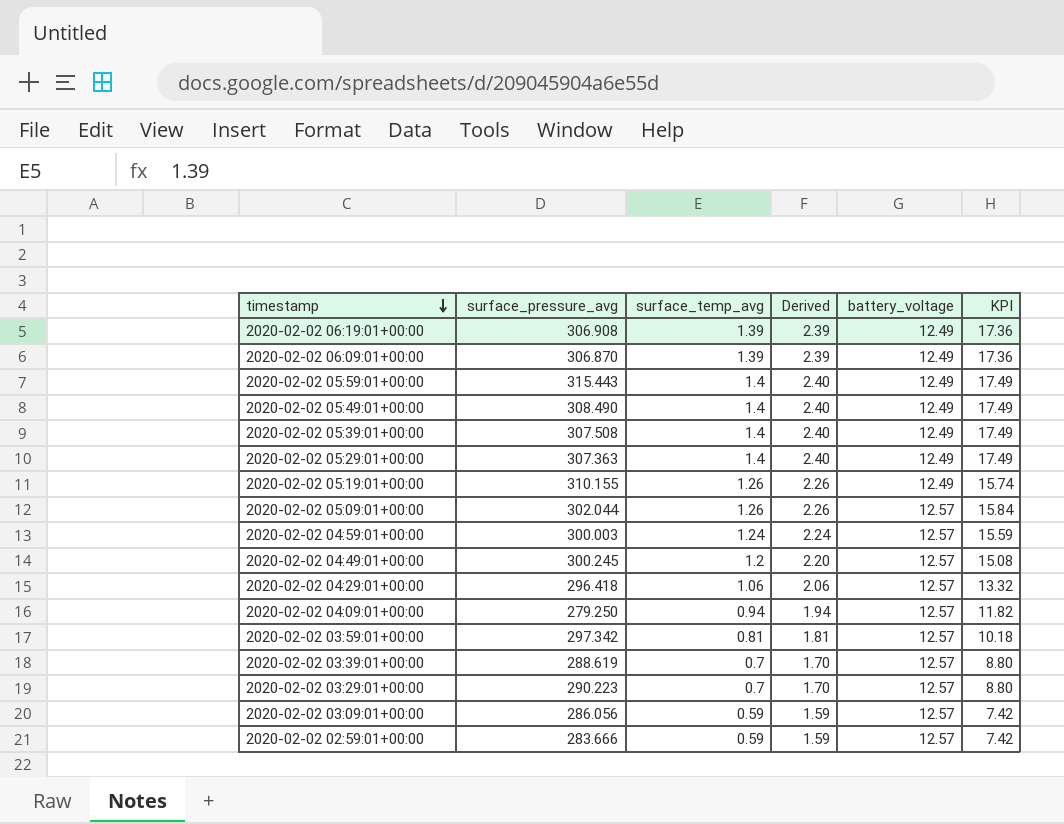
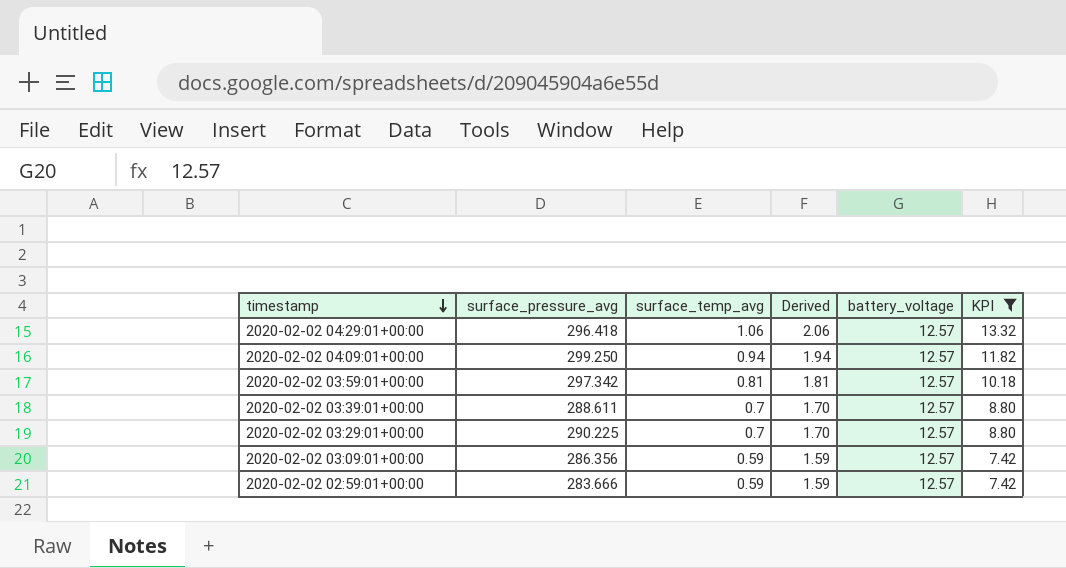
filter: none -> KPI <= 13.32
2020-02-02 04:09:01+00:00 | surface_pressure_avg: 279.250 -> 299.250
2020-02-02 03:39:01+00:00 | surface_pressure_avg: 288.619 -> 288.611
2020-02-02 03:29:01+00:00 | surface_pressure_avg: 290.223 -> 290.225
2020-02-02 03:09:01+00:00 | surface_pressure_avg: 286.056 -> 286.356

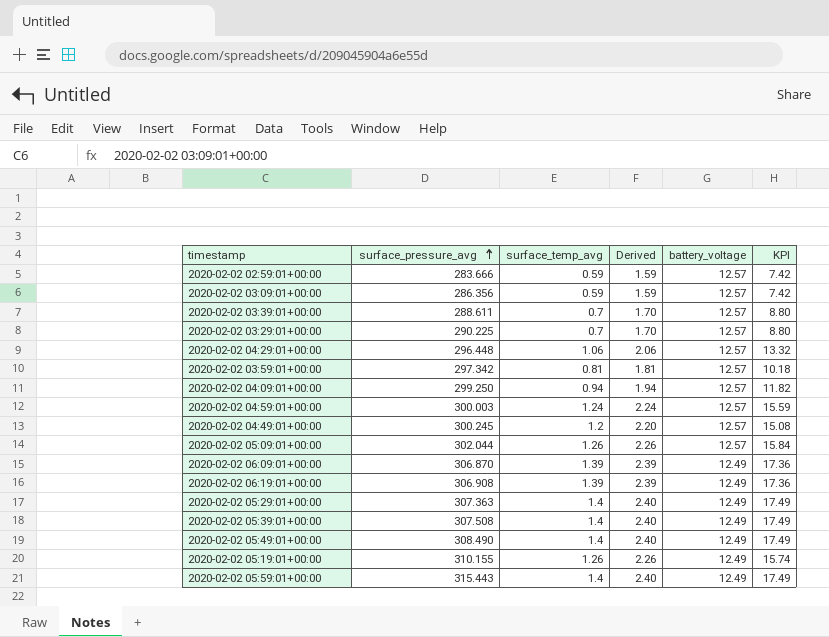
filter: KPI <= 13.32 -> none
row order: timestamp descending -> surface_pressure_avg ascending
2020-02-02 04:29:01+00:00 | surface_pressure_avg: 296.418 -> 296.448

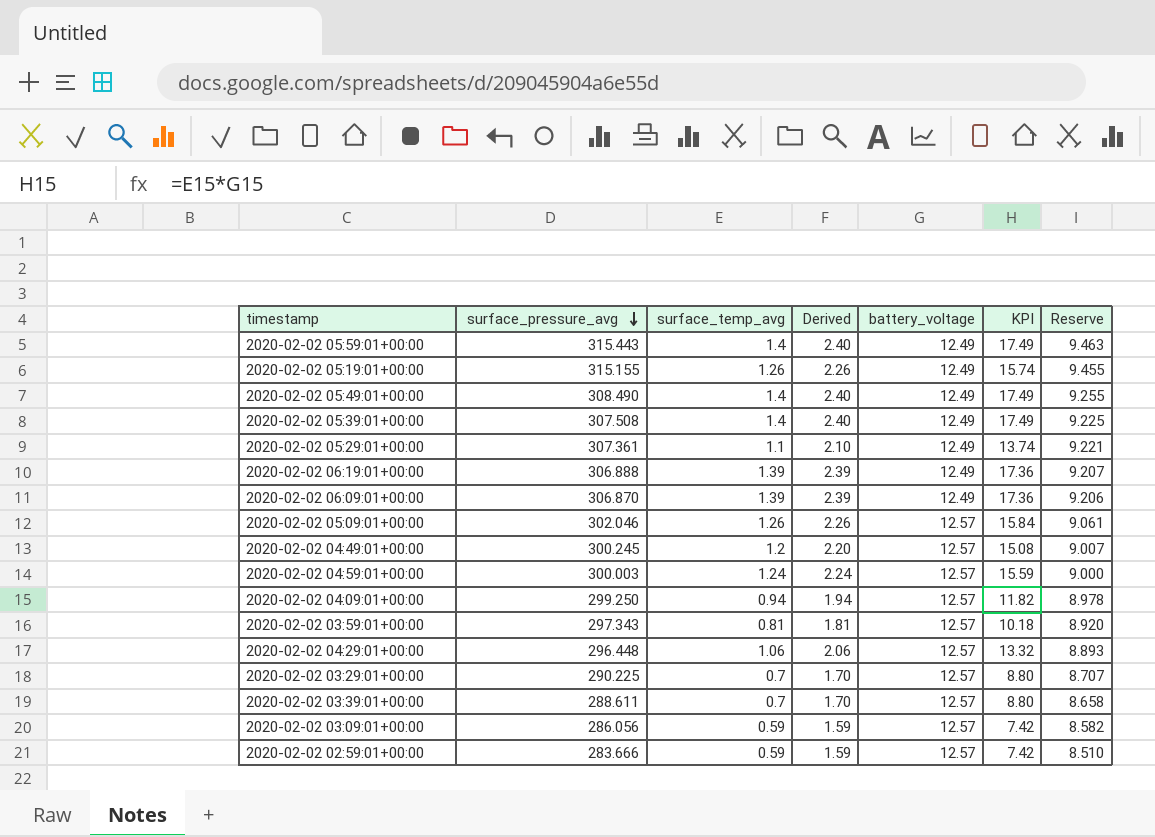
row order: surface_pressure_avg ascending -> surface_pressure_avg descending
column Reserve | formula: none -> [surface_pressure_avg] * 0.03
2020-02-02 05:19:01+00:00 | surface_pressure_avg: 310.155 -> 315.155
2020-02-02 05:29:01+00:00 | surface_pressure_avg: 307.363 -> 307.361
2020-02-02 05:29:01+00:00 | surface_temp_avg: 1.4 -> 1.1
2020-02-02 05:29:01+00:00 | Derived: 2.40 -> 2.10
2020-02-02 05:29:01+00:00 | KPI: 17.49 -> 13.74
2020-02-02 06:19:01+00:00 | surface_pressure_avg: 306.908 -> 306.888
2020-02-02 05:09:01+00:00 | surface_pressure_avg: 302.044 -> 302.046
2020-02-02 03:59:01+00:00 | surface_pressure_avg: 297.342 -> 297.343
2020-02-02 03:09:01+00:00 | surface_pressure_avg: 286.356 -> 286.056

